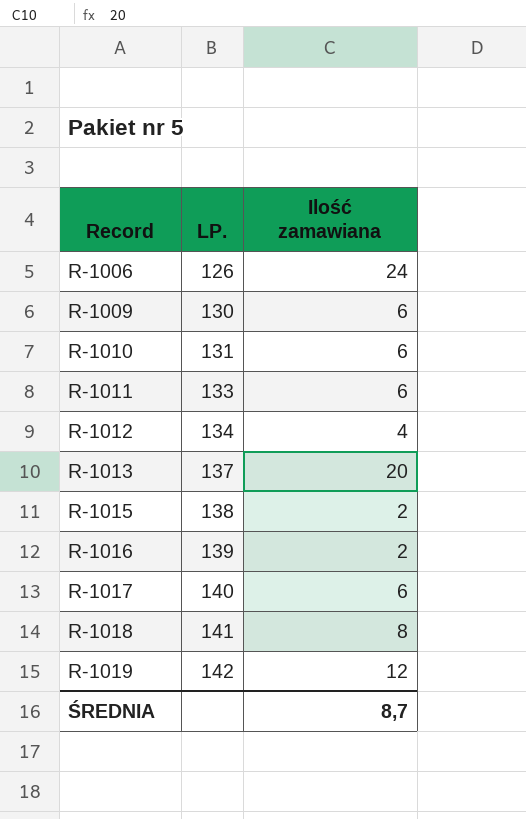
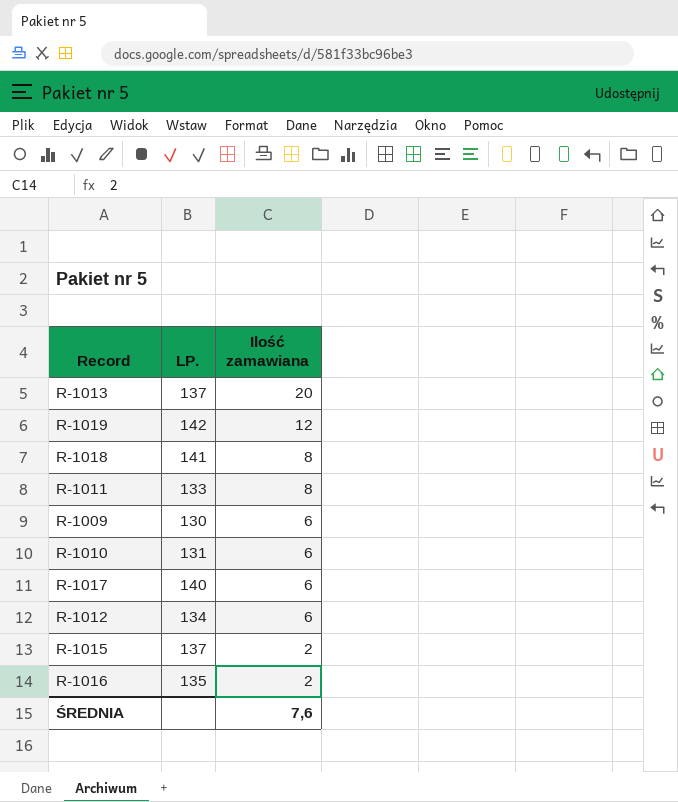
row order: Record ascending -> Ilość zamawiana descending
row R-1006: 126 | 24 -> none
R-1011 | Ilość zamawiana: 6 -> 8
R-1012 | Ilość zamawiana: 4 -> 6
R-1015 | LP.: 138 -> 137
R-1016 | LP.: 139 -> 135
ŚREDNIA | Ilość zamawiana: 8,7 -> 7,6

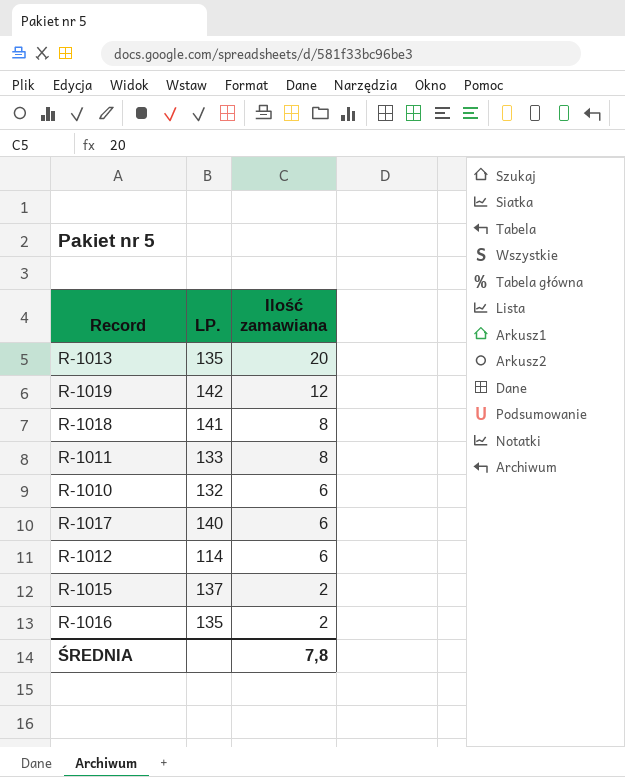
row R-1009: 130 | 6 -> none
R-1013 | LP.: 137 -> 135
R-1010 | LP.: 131 -> 132
R-1012 | LP.: 134 -> 114
ŚREDNIA | Ilość zamawiana: 7,6 -> 7,8

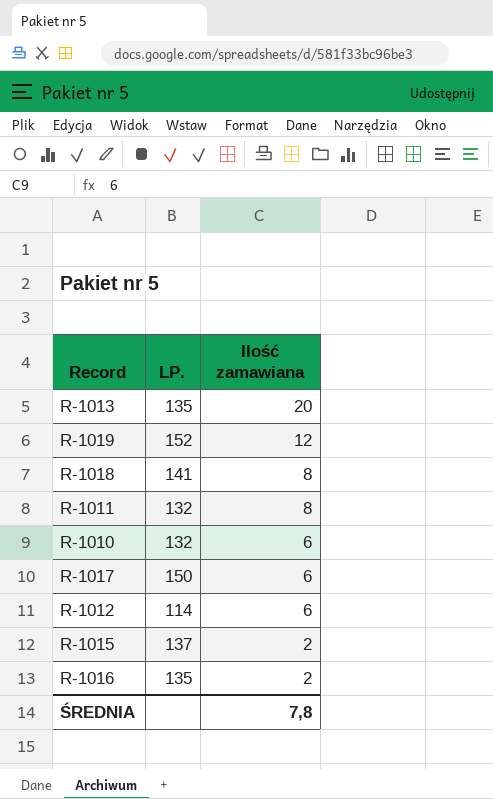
R-1019 | LP.: 142 -> 152
R-1011 | LP.: 133 -> 132
R-1017 | LP.: 140 -> 150

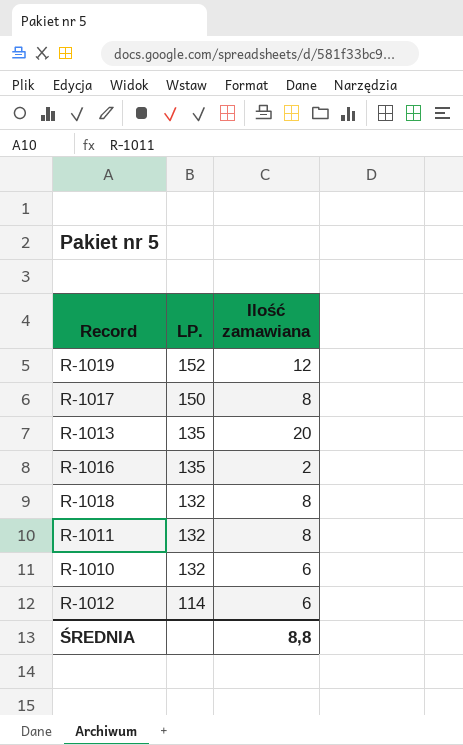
row order: Ilość zamawiana descending -> LP. descending
row R-1015: 137 | 2 -> none
R-1017 | Ilość zamawiana: 6 -> 8
R-1018 | LP.: 141 -> 132
ŚREDNIA | Ilość zamawiana: 7,8 -> 8,8

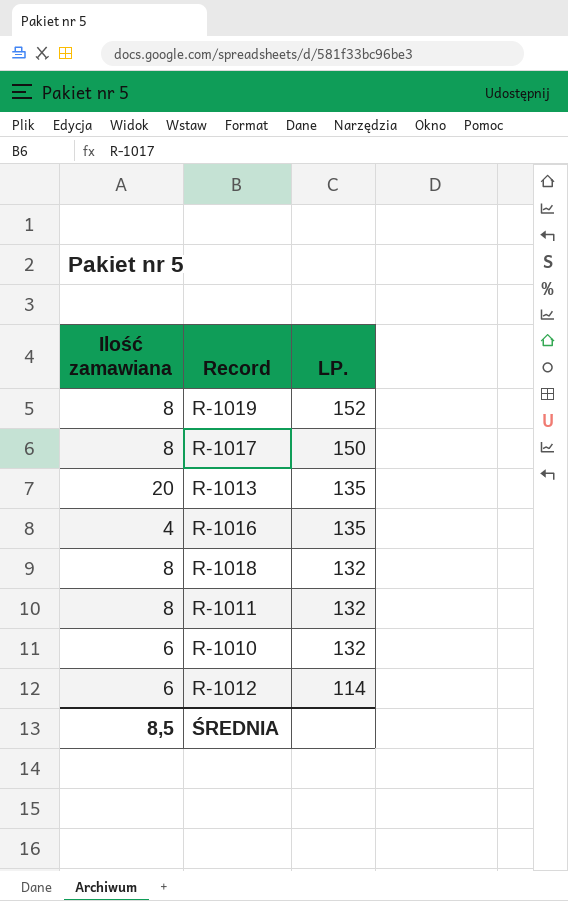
column Ilość zamawiana | position: 3 -> 1
R-1019 | Ilość zamawiana: 12 -> 8
R-1016 | Ilość zamawiana: 2 -> 4
ŚREDNIA | Ilość zamawiana: 8,8 -> 8,5

